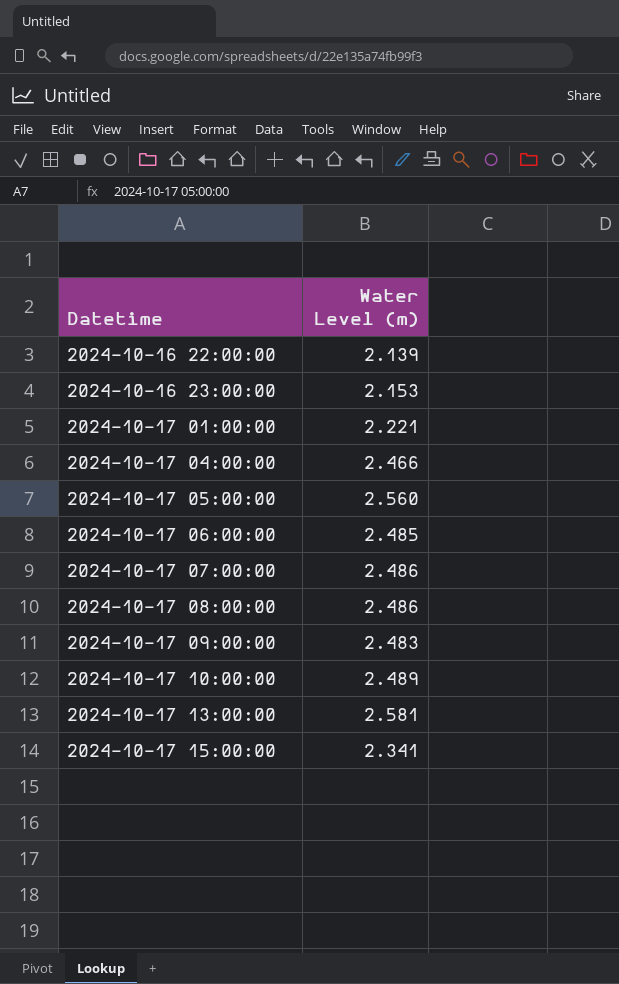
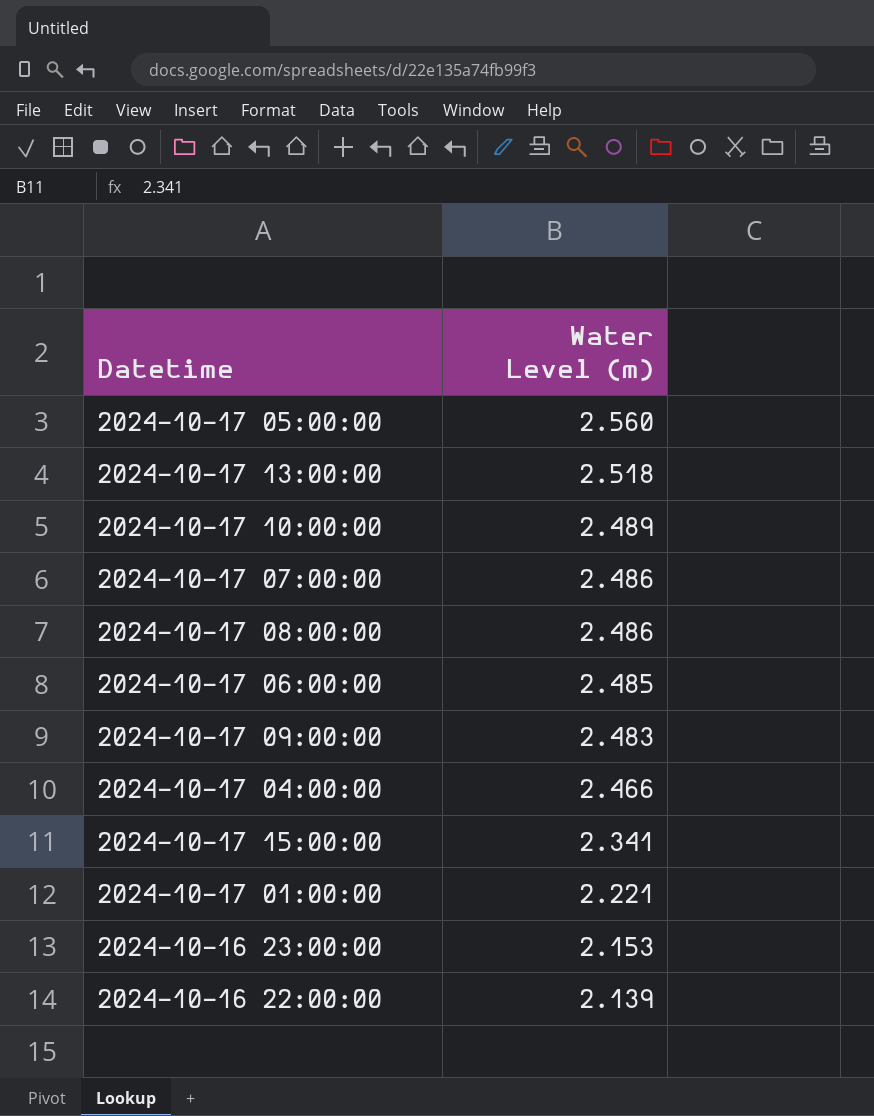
row order: Datetime ascending -> Water Level (m) descending
2024-10-17 13:00:00 | Water Level (m): 2.581 -> 2.518

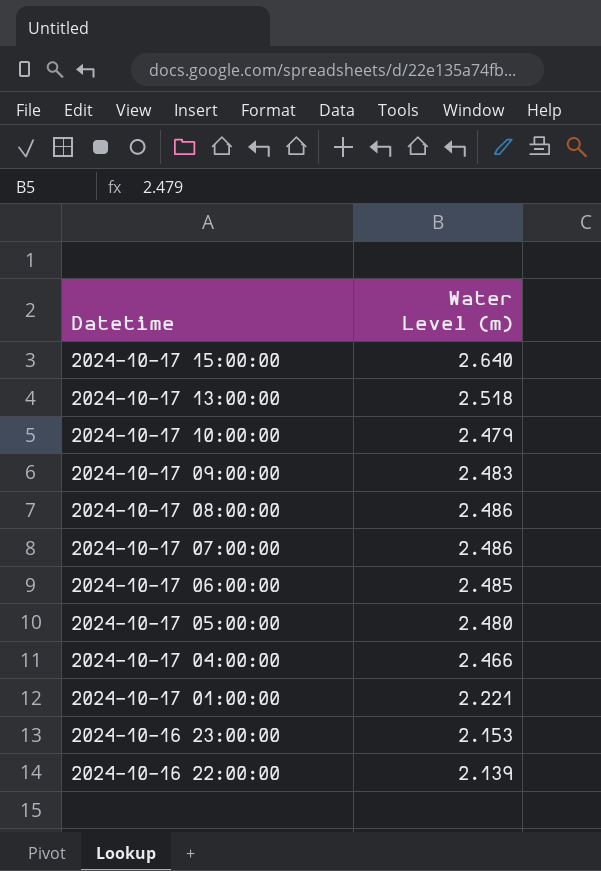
row order: Water Level (m) descending -> Datetime descending
2024-10-17 15:00:00 | Water Level (m): 2.341 -> 2.640
2024-10-17 10:00:00 | Water Level (m): 2.489 -> 2.479
2024-10-17 05:00:00 | Water Level (m): 2.560 -> 2.480

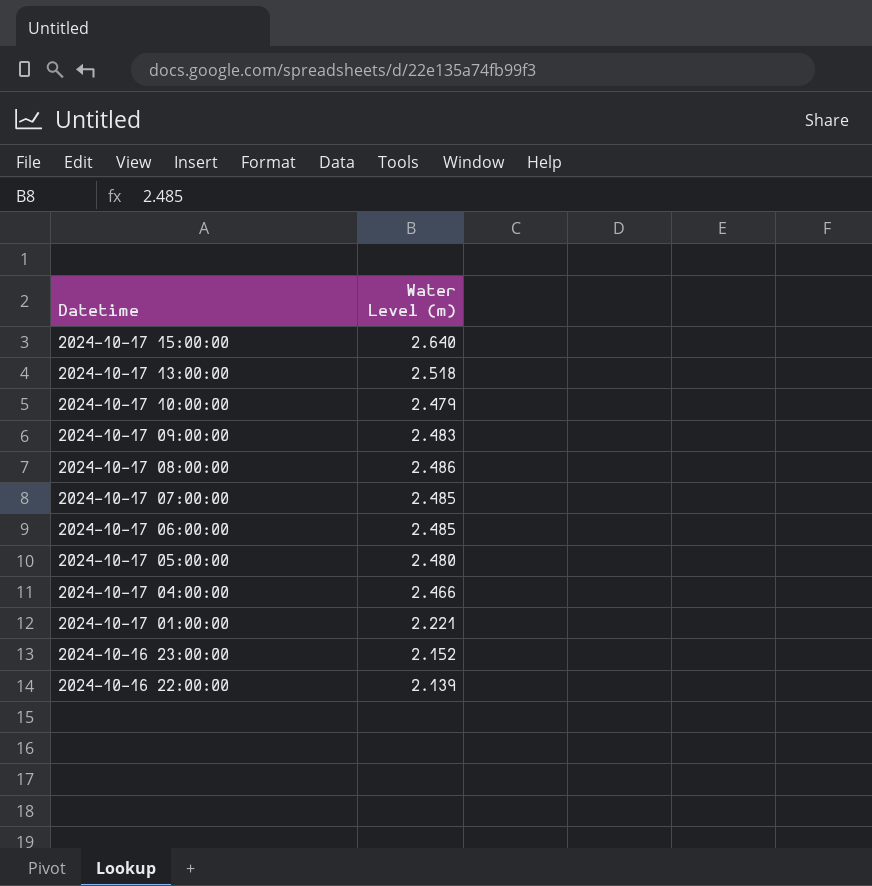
2024-10-17 07:00:00 | Water Level (m): 2.486 -> 2.485
2024-10-16 23:00:00 | Water Level (m): 2.153 -> 2.152

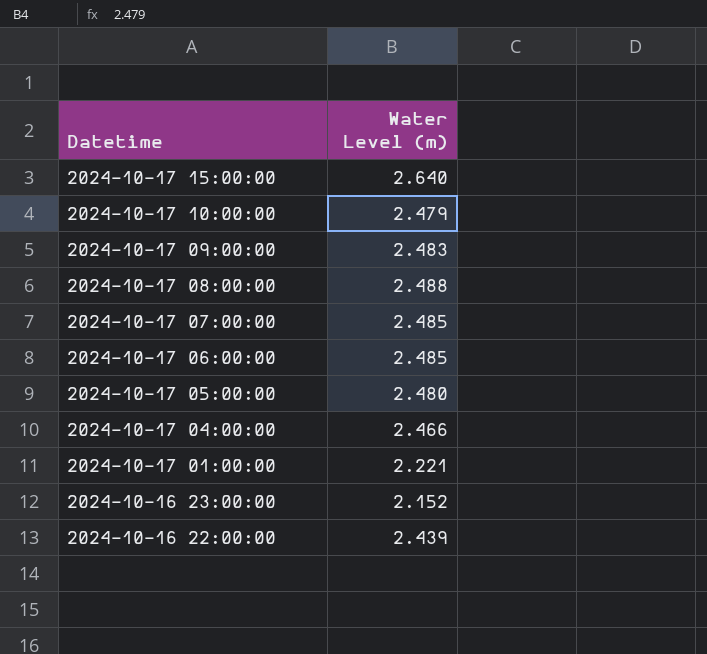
row 2024-10-17 13:00:00: 2.518 -> none
2024-10-17 08:00:00 | Water Level (m): 2.486 -> 2.488
2024-10-16 22:00:00 | Water Level (m): 2.139 -> 2.439

